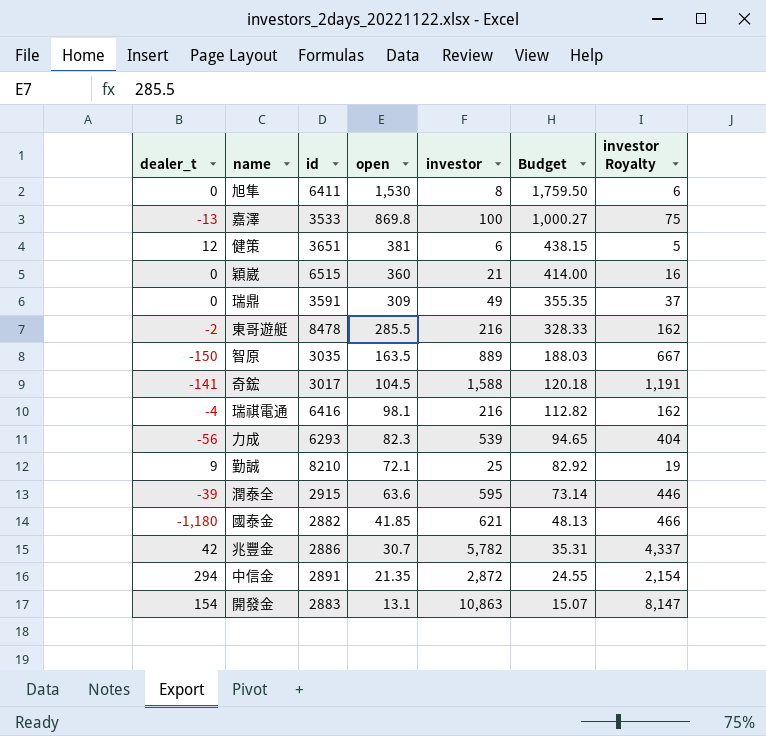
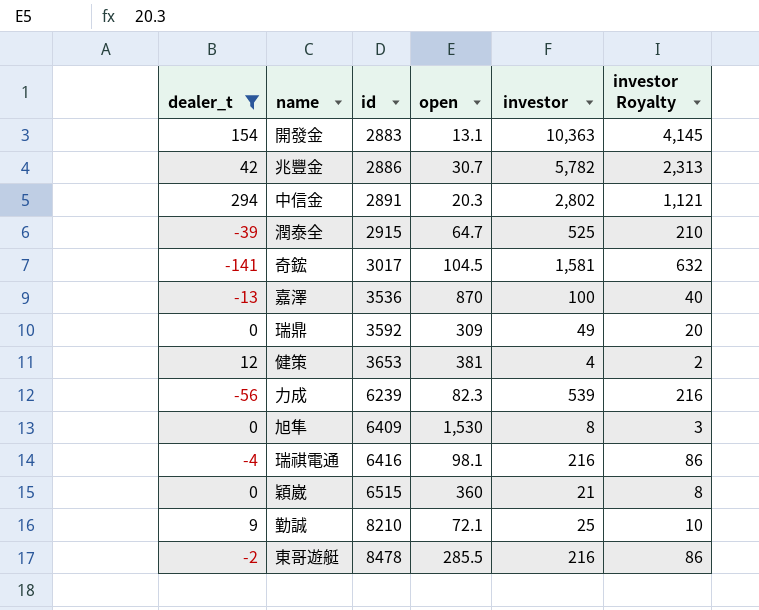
filter: none -> dealer_t >= -141
row order: open descending -> id ascending
column Budget | formula: [open] * 1.15 -> none
column investor Royalty | formula: [investor] * 0.75 -> [investor] * 0.4
開發金 | investor: 10,863 -> 10,363
中信金 | open: 21.35 -> 20.3
中信金 | investor: 2,872 -> 2,802
潤泰全 | open: 63.6 -> 64.7
潤泰全 | investor: 595 -> 525
奇鋐 | investor: 1,588 -> 1,581
嘉澤 | id: 3533 -> 3536
嘉澤 | open: 869.8 -> 870
瑞鼎 | id: 3591 -> 3592
健策 | id: 3651 -> 3653
健策 | investor: 6 -> 4
力成 | id: 6293 -> 6239
旭隼 | id: 6411 -> 6409

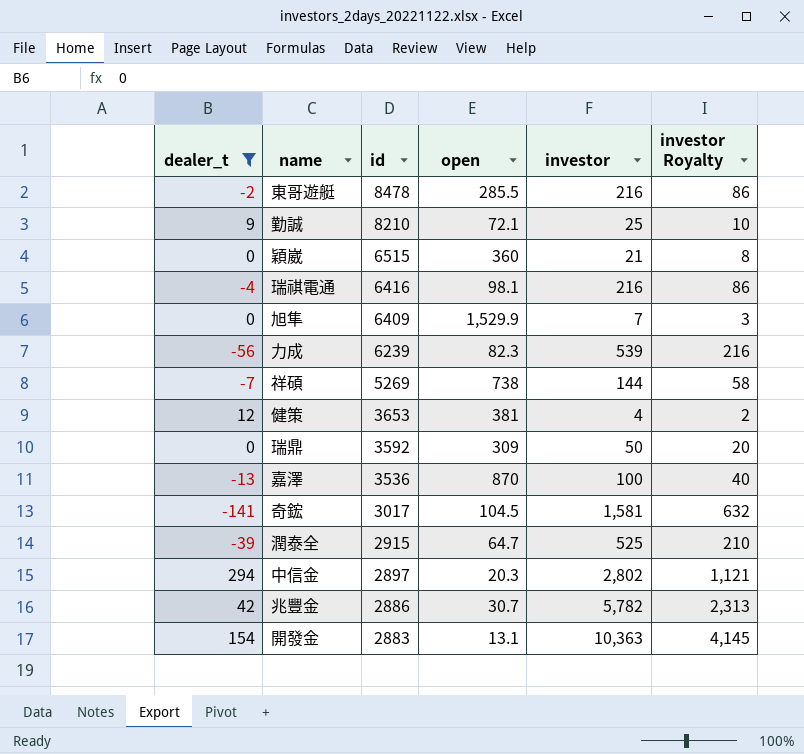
row order: id ascending -> id descending
旭隼 | open: 1,530 -> 1,529.9
旭隼 | investor: 8 -> 7
row 祥碩: none -> -7 | 5269 | 738 | 144 | 58
瑞鼎 | investor: 49 -> 50
中信金 | id: 2891 -> 2897

